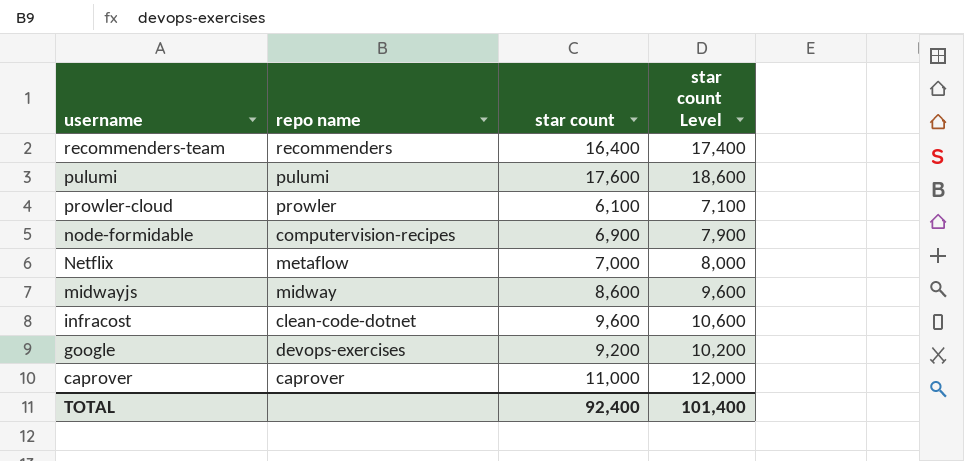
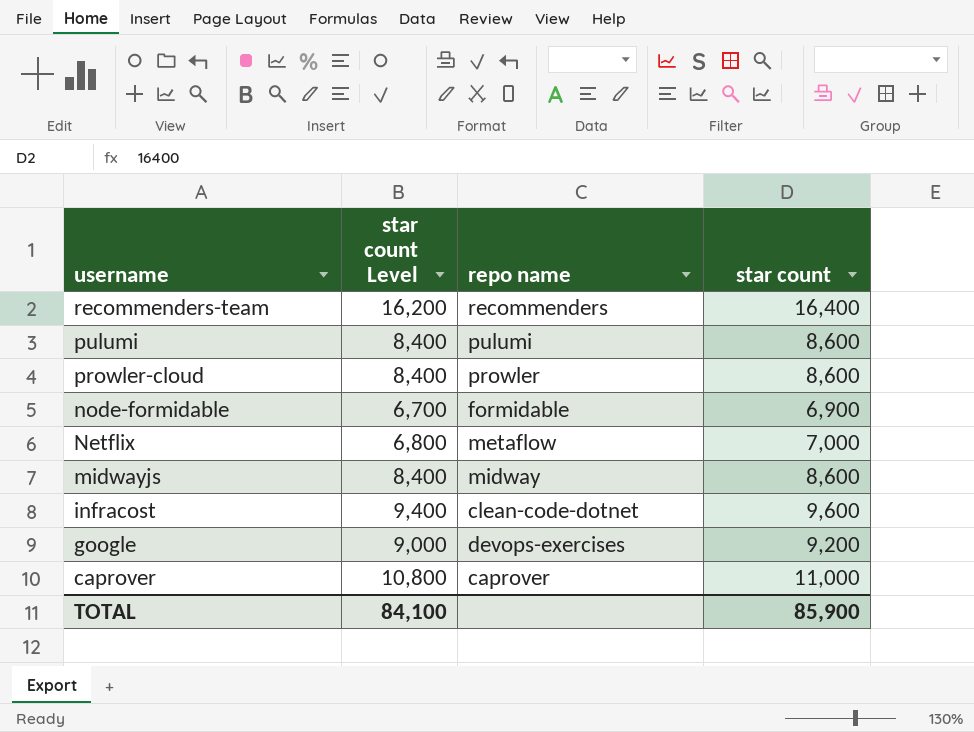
column star count Level | formula: [star count] + 1000 -> [star count] - 200
column star count Level | position: 4 -> 2
pulumi | star count: 17,600 -> 8,600
prowler-cloud | star count: 6,100 -> 8,600
node-formidable | repo name: computervision-recipes -> formidable
TOTAL | star count Level: 101,400 -> 84,100
TOTAL | star count: 92,400 -> 85,900

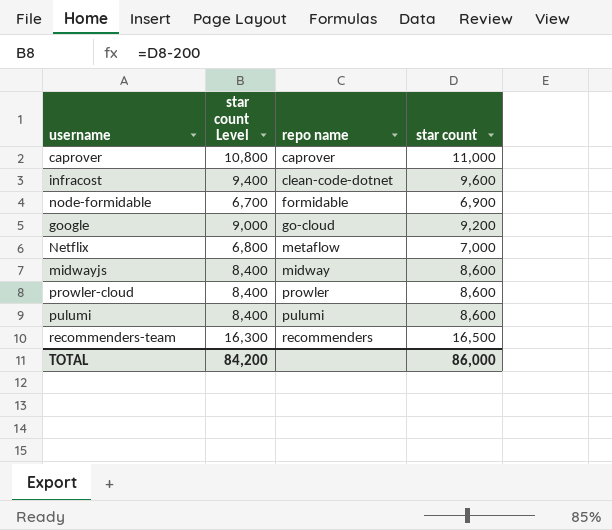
row order: username descending -> repo name ascending
google | repo name: devops-exercises -> go-cloud
recommenders-team | star count Level: 16,200 -> 16,300
recommenders-team | star count: 16,400 -> 16,500
TOTAL | star count Level: 84,100 -> 84,200
TOTAL | star count: 85,900 -> 86,000

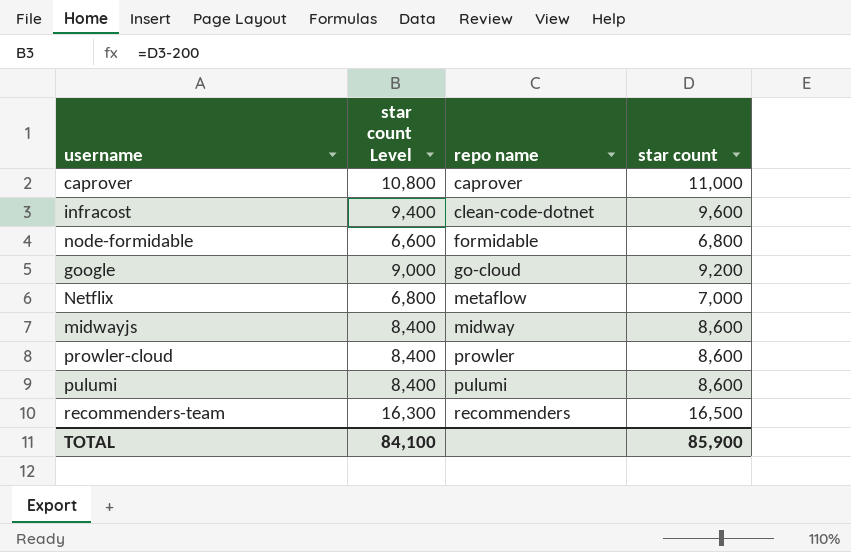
node-formidable | star count Level: 6,700 -> 6,600
node-formidable | star count: 6,900 -> 6,800
TOTAL | star count Level: 84,200 -> 84,100
TOTAL | star count: 86,000 -> 85,900

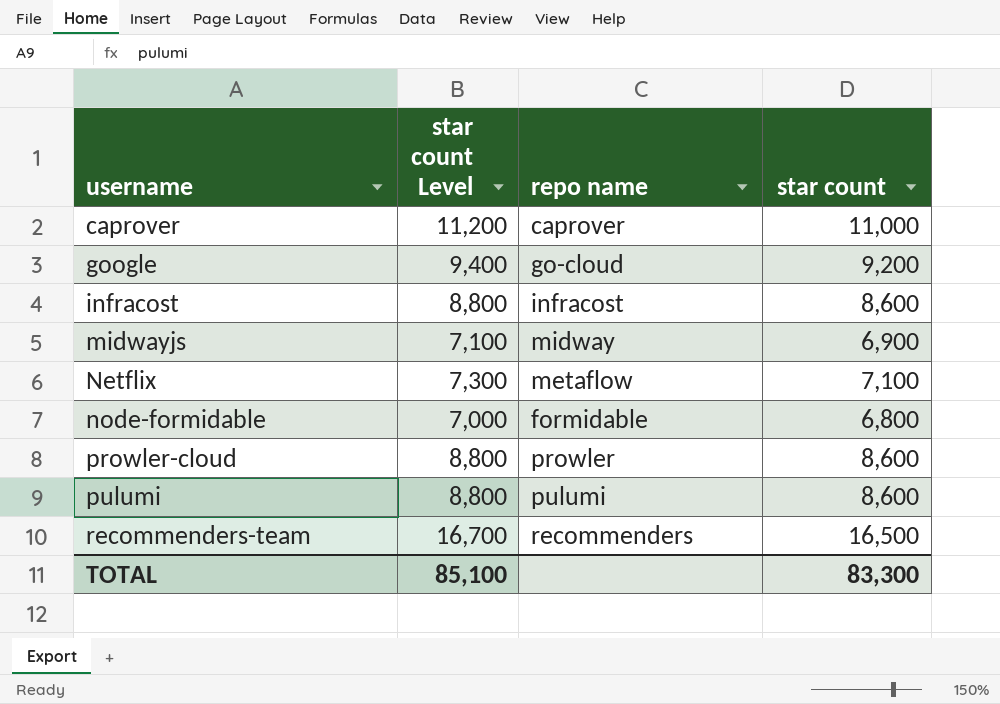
row order: repo name ascending -> username ascending
column star count Level | formula: [star count] - 200 -> [star count] + 200
infracost | repo name: clean-code-dotnet -> infracost
infracost | star count: 9,600 -> 8,600
midwayjs | star count: 8,600 -> 6,900
Netflix | star count: 7,000 -> 7,100
TOTAL | star count Level: 84,100 -> 85,100
TOTAL | star count: 85,900 -> 83,300

